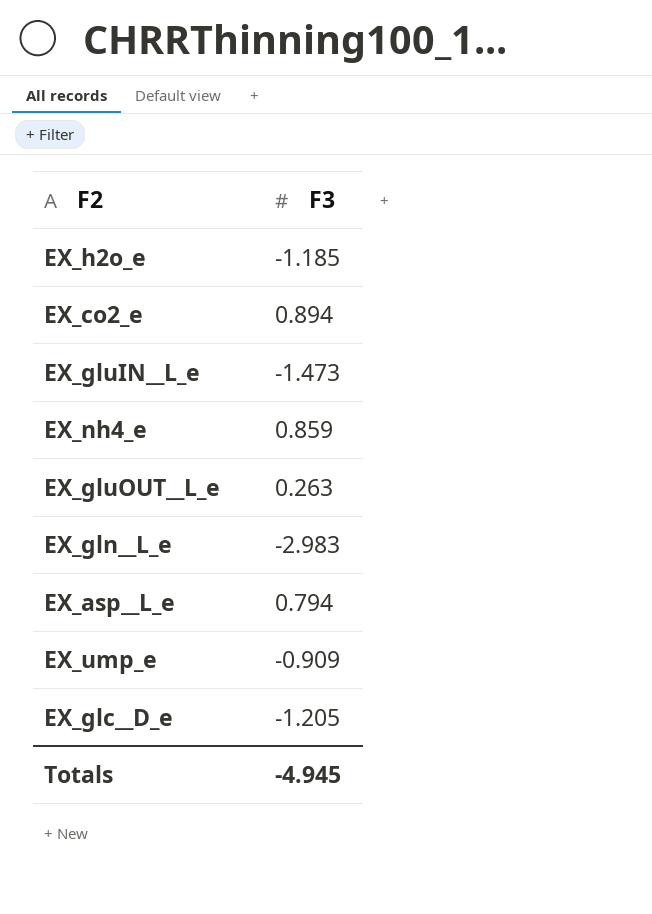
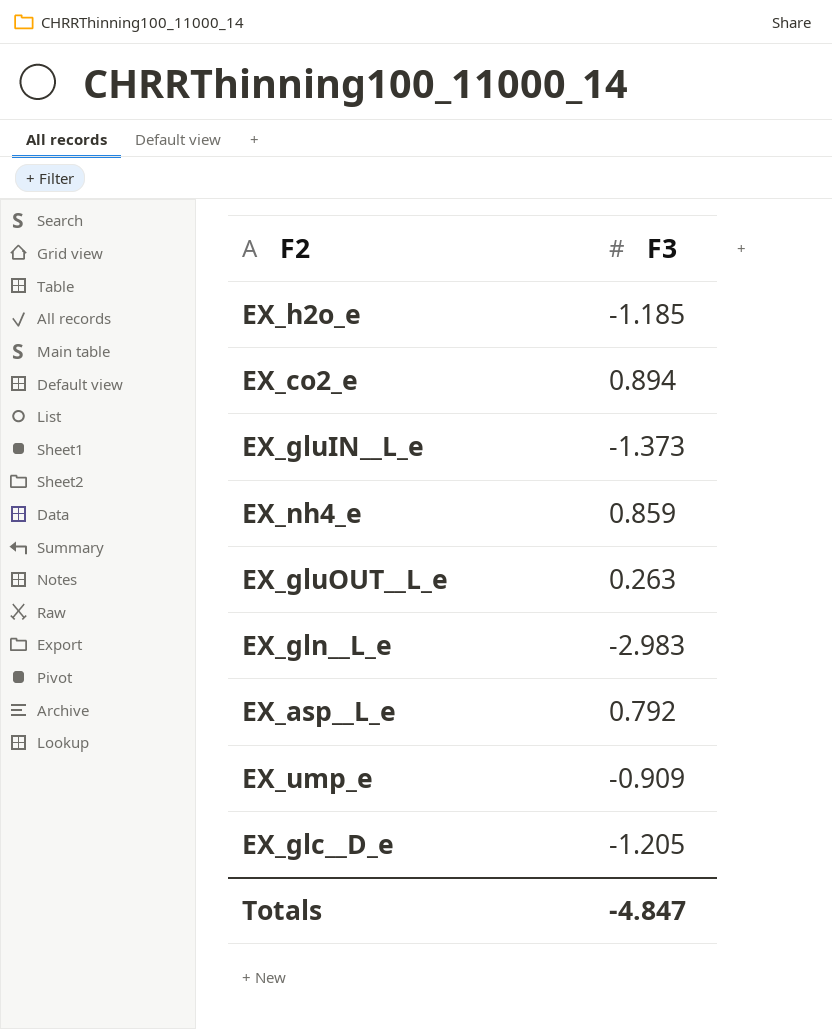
EX_gluIN__L_e | F3: -1.473 -> -1.373
EX_asp__L_e | F3: 0.794 -> 0.792
Totals | F3: -4.945 -> -4.847

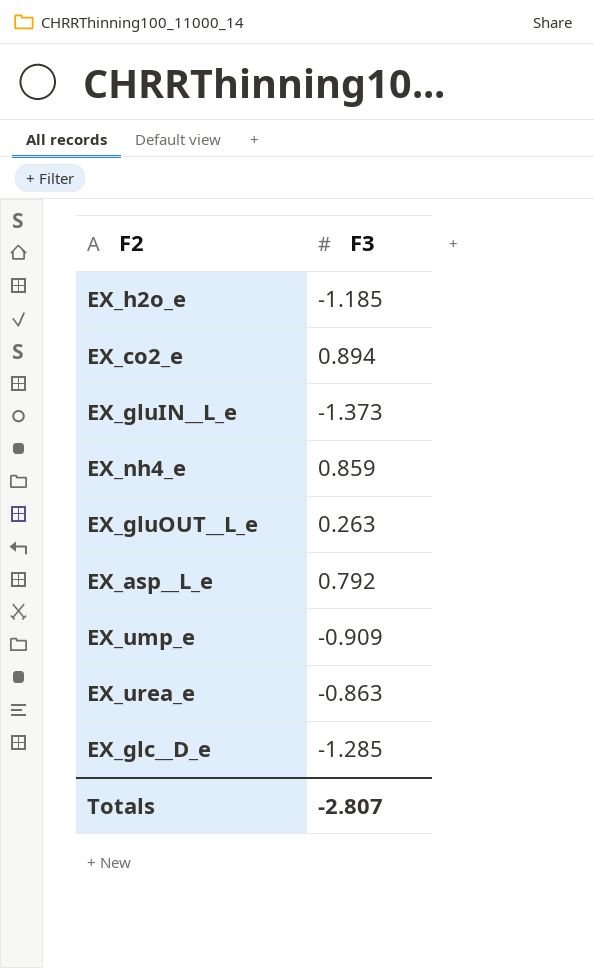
row EX_gln__L_e: -2.983 -> none
row EX_urea_e: none -> -0.863
EX_glc__D_e | F3: -1.205 -> -1.285
Totals | F3: -4.847 -> -2.807

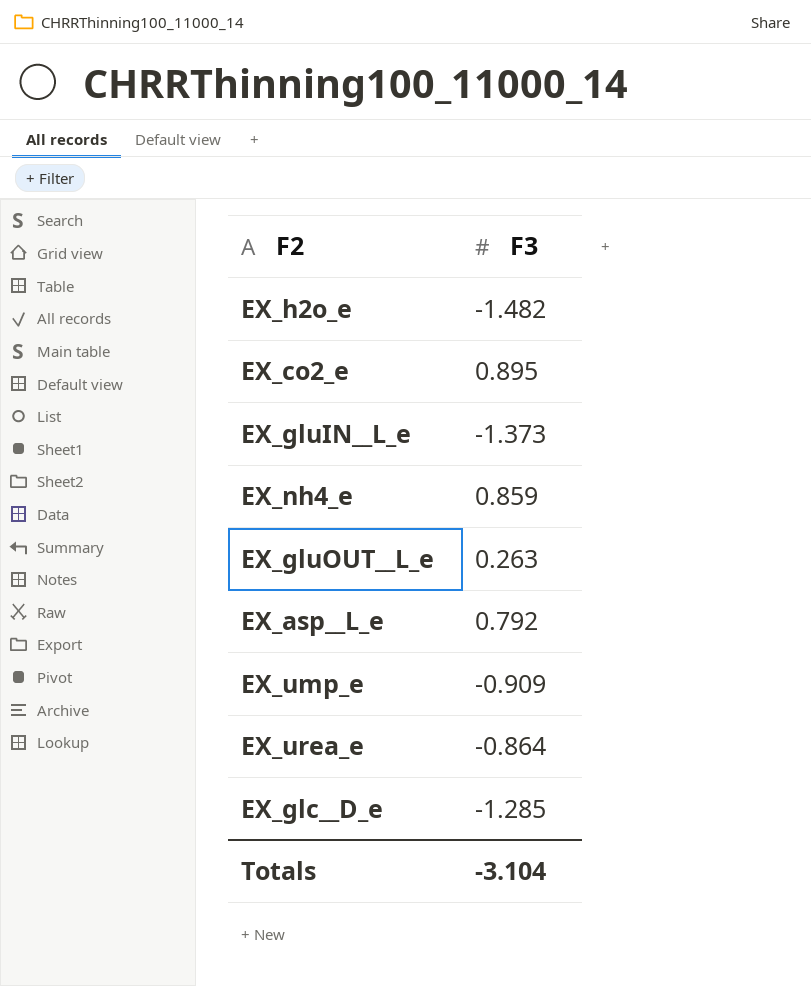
EX_h2o_e | F3: -1.185 -> -1.482
EX_co2_e | F3: 0.894 -> 0.895
EX_urea_e | F3: -0.863 -> -0.864
Totals | F3: -2.807 -> -3.104

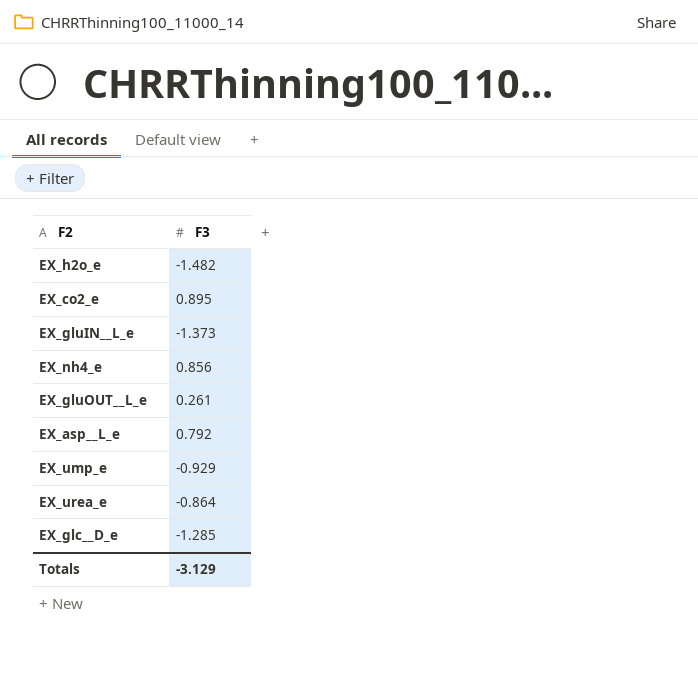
EX_nh4_e | F3: 0.859 -> 0.856
EX_gluOUT__L_e | F3: 0.263 -> 0.261
EX_ump_e | F3: -0.909 -> -0.929
Totals | F3: -3.104 -> -3.129

